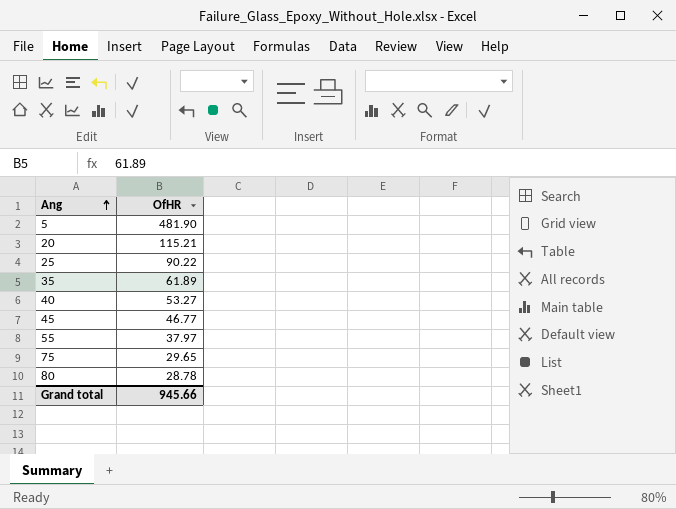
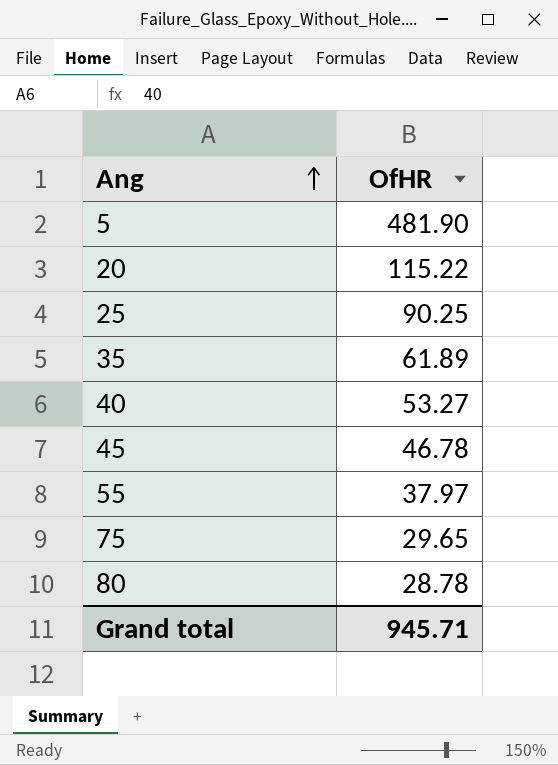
20 | OfHR: 115.21 -> 115.22
25 | OfHR: 90.22 -> 90.25
45 | OfHR: 46.77 -> 46.78
Grand total | OfHR: 945.66 -> 945.71

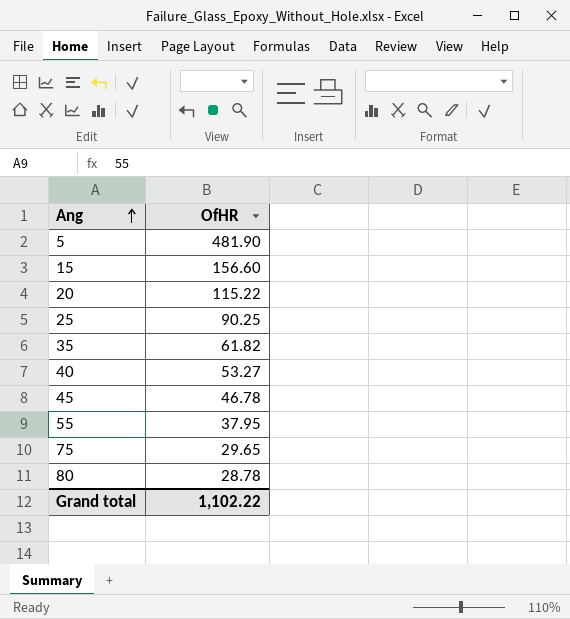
row 15: none -> 156.60
35 | OfHR: 61.89 -> 61.82
55 | OfHR: 37.97 -> 37.95
Grand total | OfHR: 945.71 -> 1,102.22

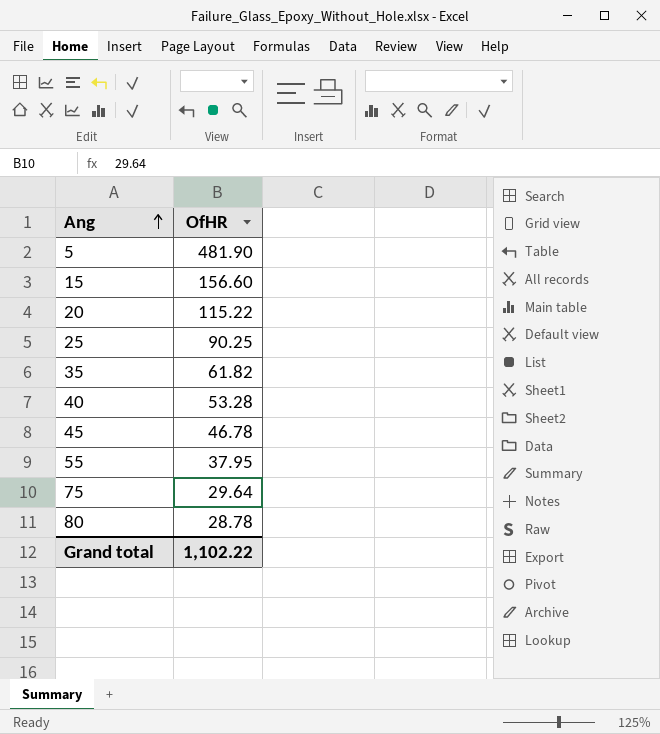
40 | OfHR: 53.27 -> 53.28
75 | OfHR: 29.65 -> 29.64

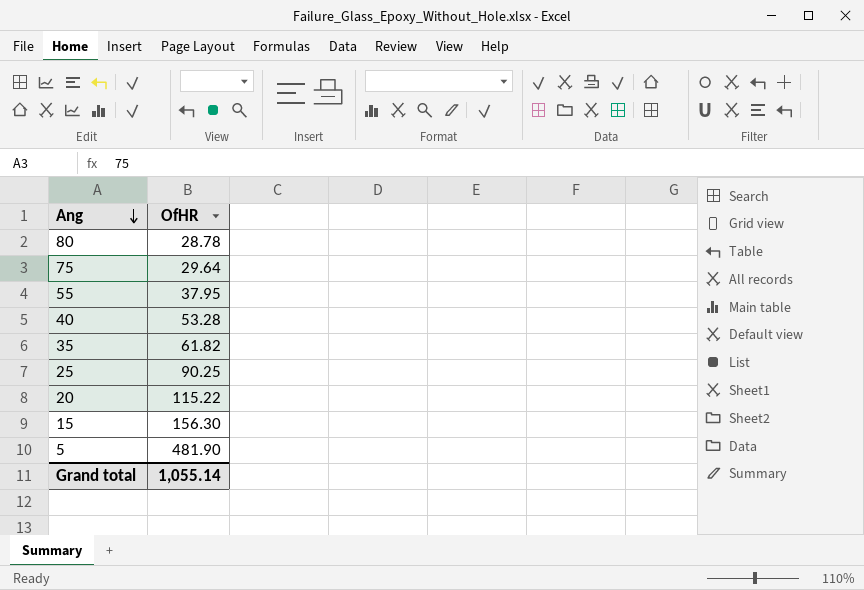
row order: Ang ascending -> Ang descending
row 45: 46.78 -> none
15 | OfHR: 156.60 -> 156.30
Grand total | OfHR: 1,102.22 -> 1,055.14

